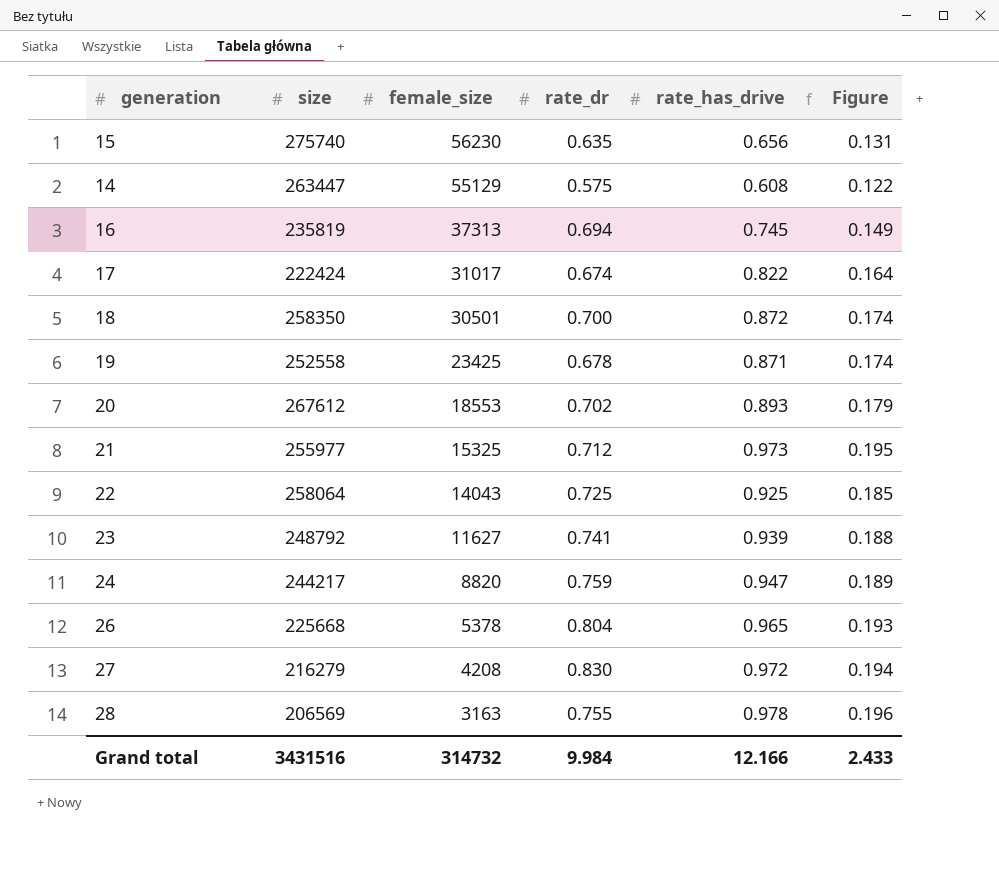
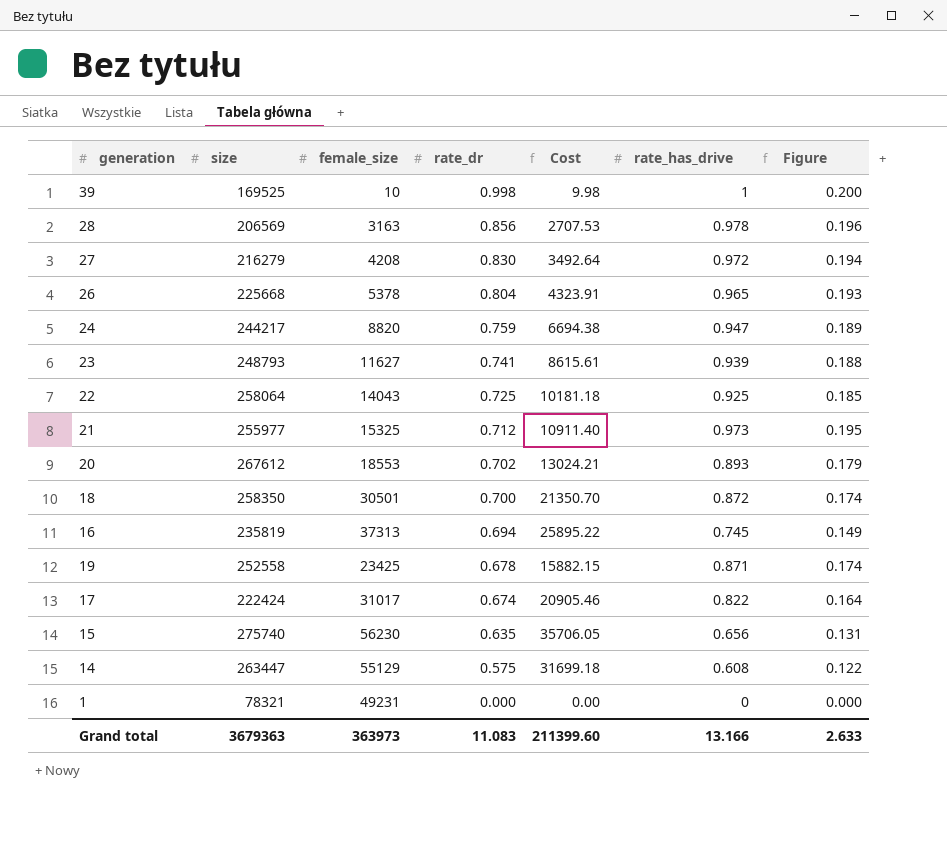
row order: female_size descending -> rate_dr descending
column Cost | formula: none -> [female_size] * [rate_dr]
row 39: none -> 169525 | 10 | 0.998 | 9.98 | 1 | 0.200
28 | rate_dr: 0.755 -> 0.856
23 | size: 248792 -> 248793
row 1: none -> 78321 | 49231 | 0.000 | 0.00 | 0 | 0.000
Grand total | size: 3431516 -> 3679363
Grand total | female_size: 314732 -> 363973
Grand total | rate_dr: 9.984 -> 11.083
Grand total | rate_has_drive: 12.166 -> 13.166
Grand total | Figure: 2.433 -> 2.633

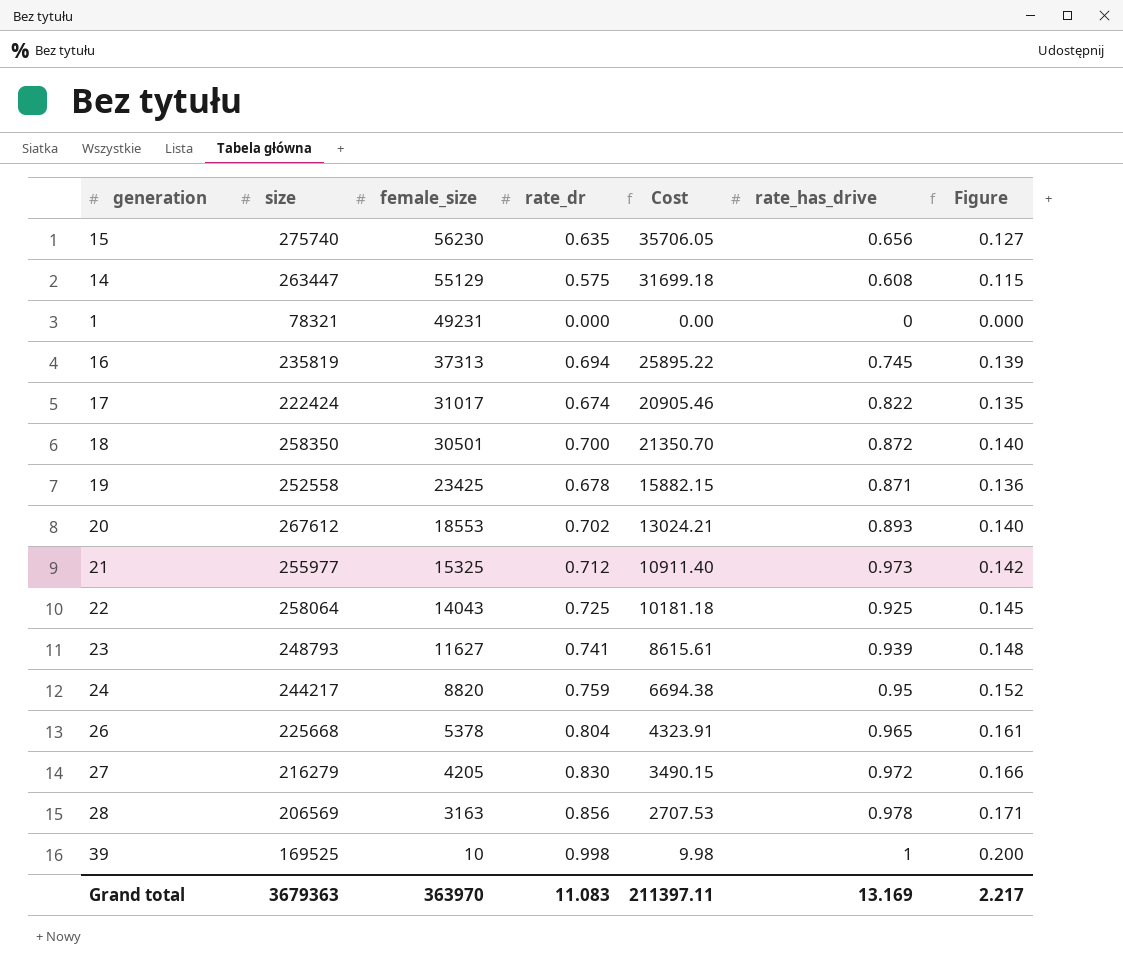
row order: rate_dr descending -> female_size descending
column Figure | formula: [rate_has_drive] * 0.2 -> [rate_dr] * 0.2
24 | rate_has_drive: 0.947 -> 0.95
27 | female_size: 4208 -> 4205
27 | Cost: 3492.64 -> 3490.15
Grand total | female_size: 363973 -> 363970
Grand total | Cost: 211399.60 -> 211397.11
Grand total | rate_has_drive: 13.166 -> 13.169
Grand total | Figure: 2.633 -> 2.217

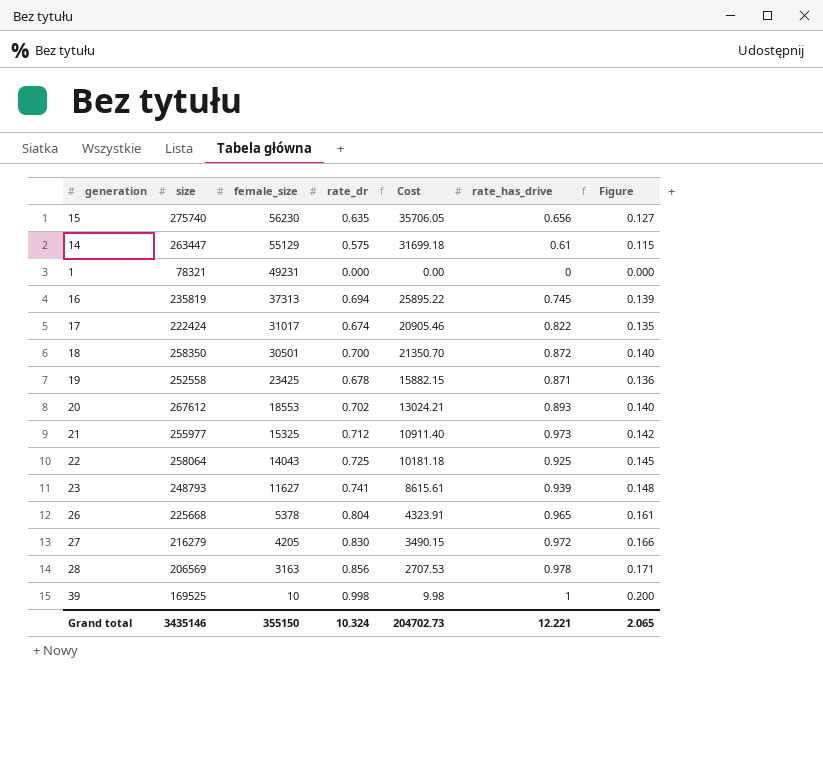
row 24: 244217 | 8820 | 0.759 | 6694.38 | 0.95 | 0.152 -> none
14 | rate_has_drive: 0.608 -> 0.61
Grand total | size: 3679363 -> 3435146
Grand total | female_size: 363970 -> 355150
Grand total | rate_dr: 11.083 -> 10.324
Grand total | Cost: 211397.11 -> 204702.73
Grand total | rate_has_drive: 13.169 -> 12.221
Grand total | Figure: 2.217 -> 2.065

